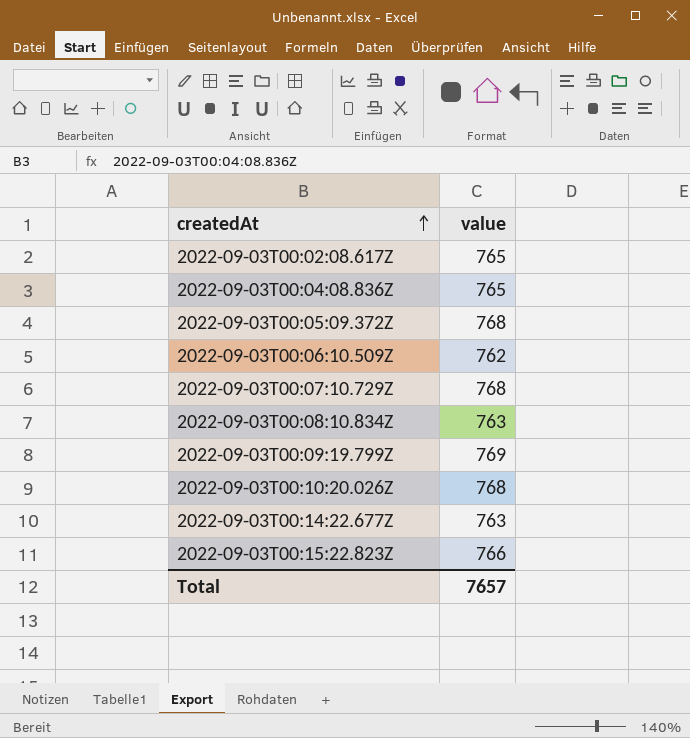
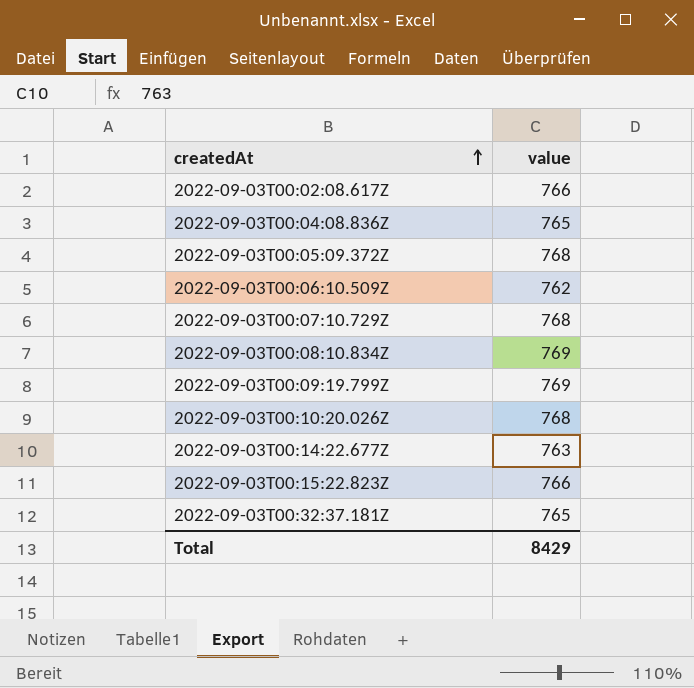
2022-09-03T00:02:08.617Z | value: 765 -> 766
2022-09-03T00:08:10.834Z | value: 763 -> 769
row 2022-09-03T00:32:37.181Z: none -> 765
Total | value: 7657 -> 8429

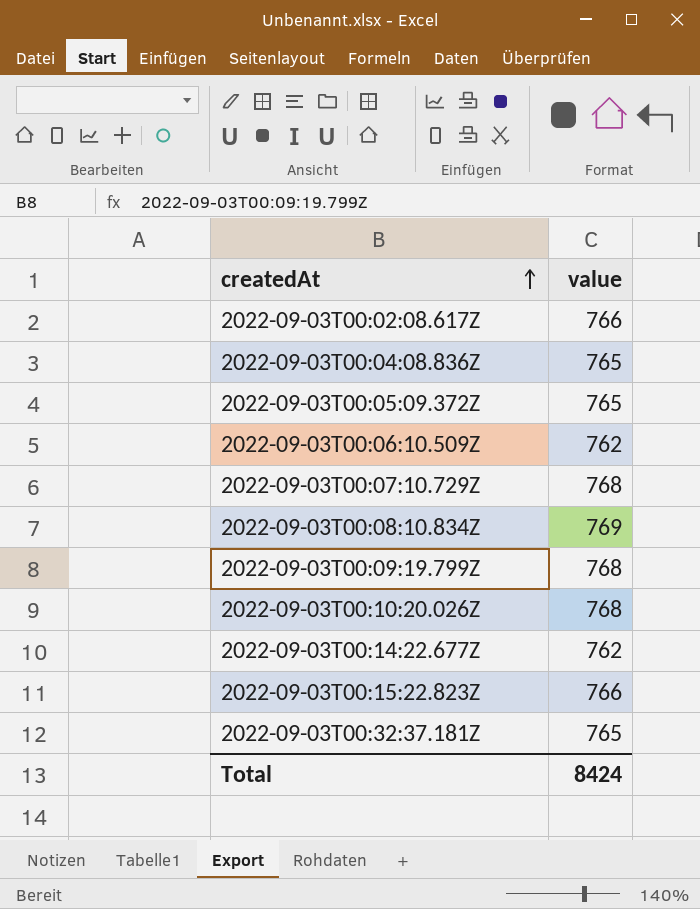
2022-09-03T00:05:09.372Z | value: 768 -> 765
2022-09-03T00:09:19.799Z | value: 769 -> 768
2022-09-03T00:14:22.677Z | value: 763 -> 762
Total | value: 8429 -> 8424

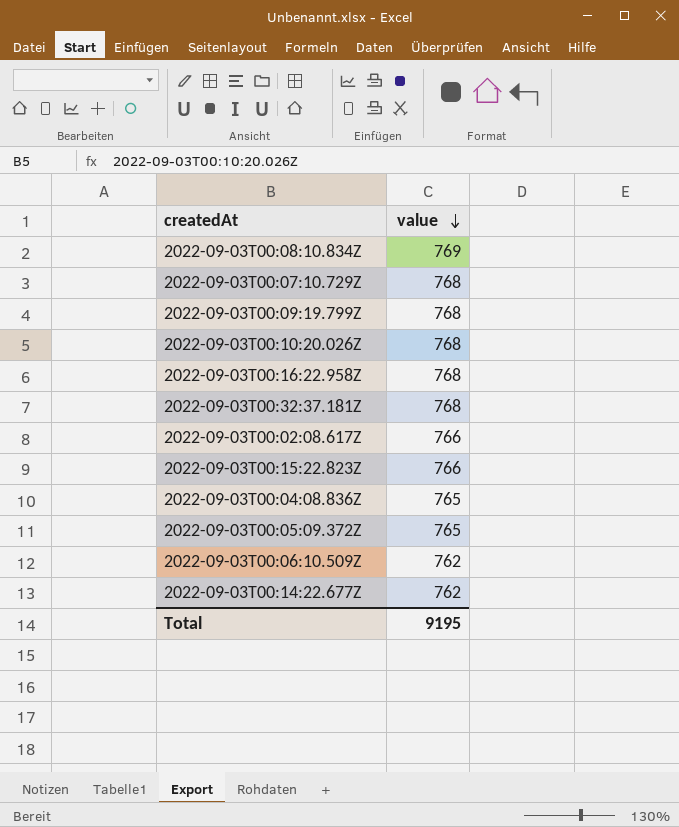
row order: createdAt ascending -> value descending
row 2022-09-03T00:16:22.958Z: none -> 768
2022-09-03T00:32:37.181Z | value: 765 -> 768
Total | value: 8424 -> 9195

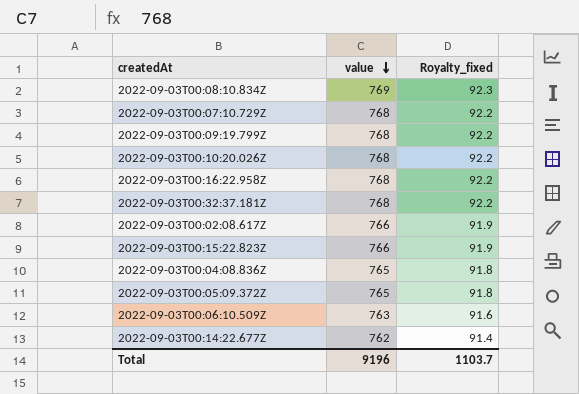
column Royalty_fixed | formula: none -> [value] * 0.12
2022-09-03T00:06:10.509Z | value: 762 -> 763
Total | value: 9195 -> 9196

